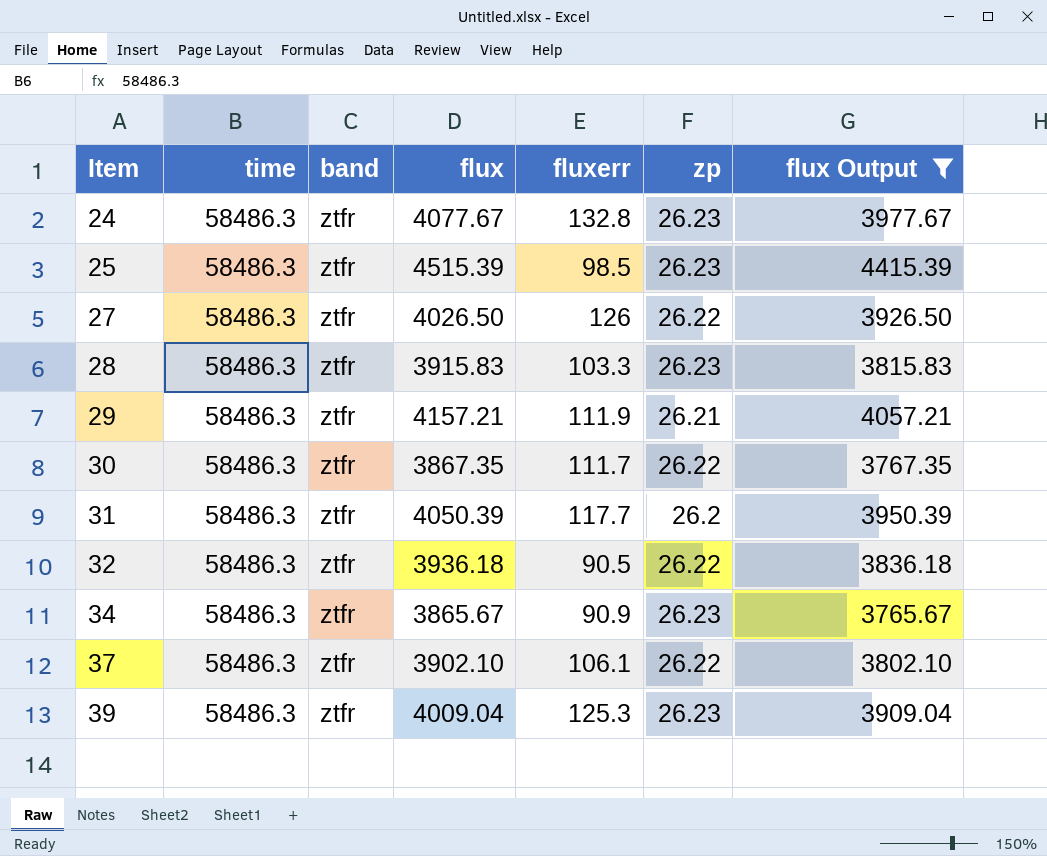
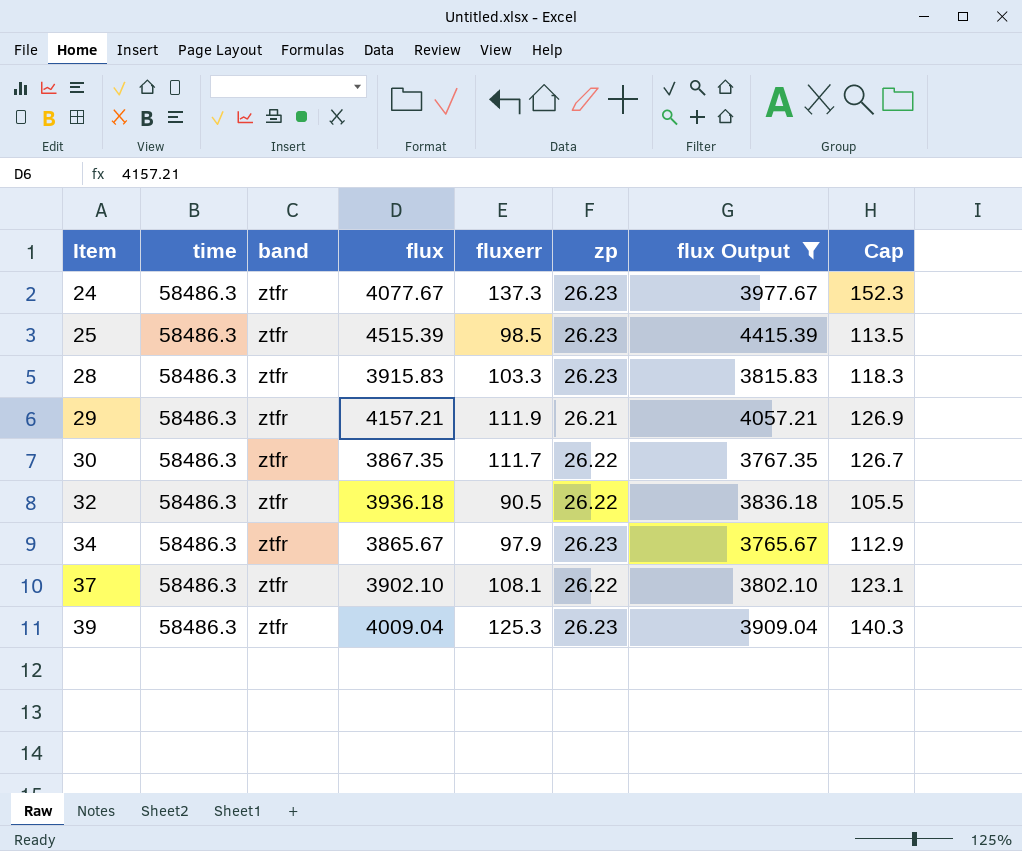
column Cap | formula: none -> [fluxerr] + 15
row 27: 58486.3 | ztfr | 4026.50 | 126 | 26.22 | 3926.50 -> none
row 31: 58486.3 | ztfr | 4050.39 | 117.7 | 26.2 | 3950.39 -> none
24 | fluxerr: 132.8 -> 137.3
34 | fluxerr: 90.9 -> 97.9
37 | fluxerr: 106.1 -> 108.1

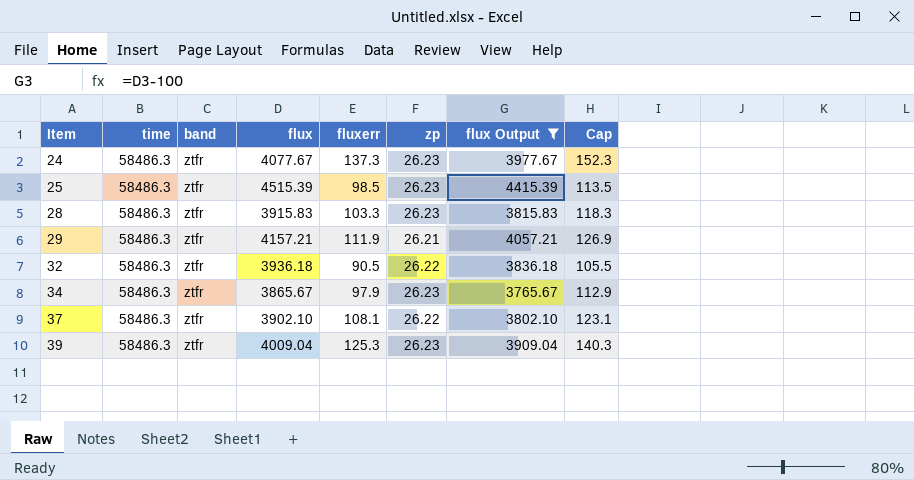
row 30: 58486.3 | ztfr | 3867.35 | 111.7 | 26.22 | 3767.35 | 126.7 -> none

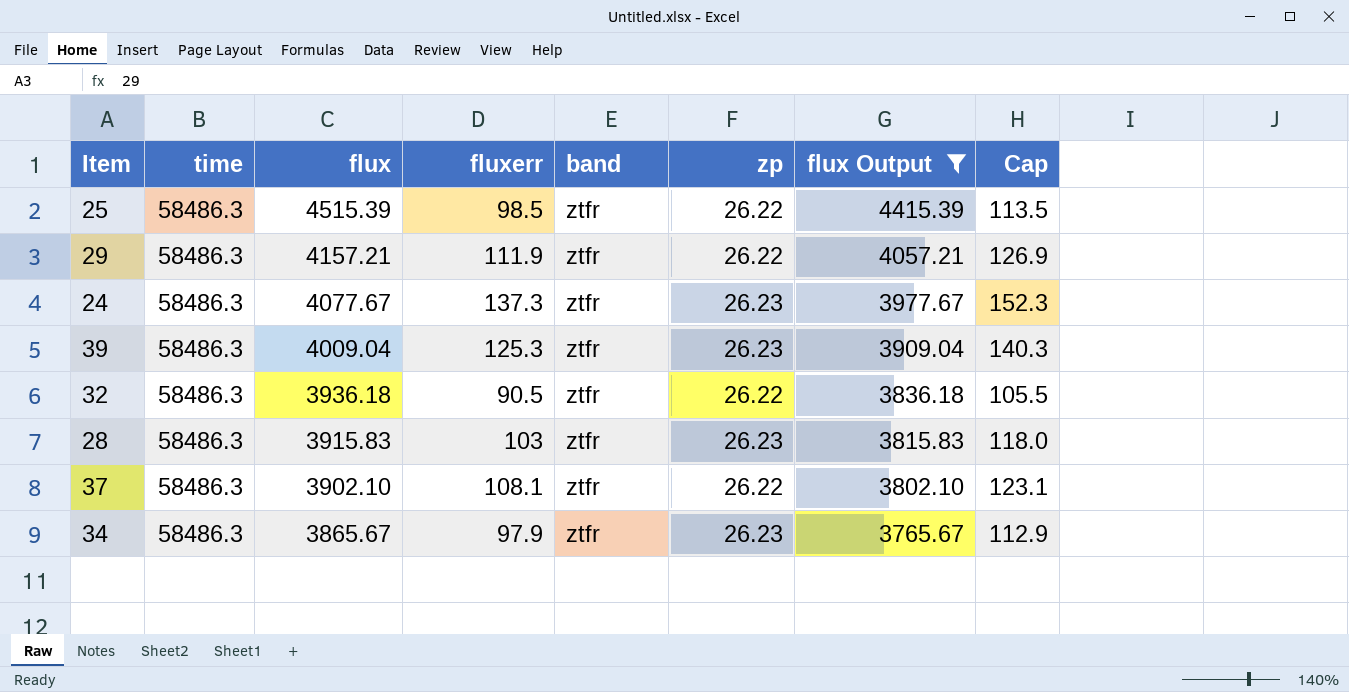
row order: Item ascending -> flux descending
column band | position: 3 -> 5
25 | zp: 26.23 -> 26.22
29 | zp: 26.21 -> 26.22
28 | fluxerr: 103.3 -> 103
28 | Cap: 118.3 -> 118.0

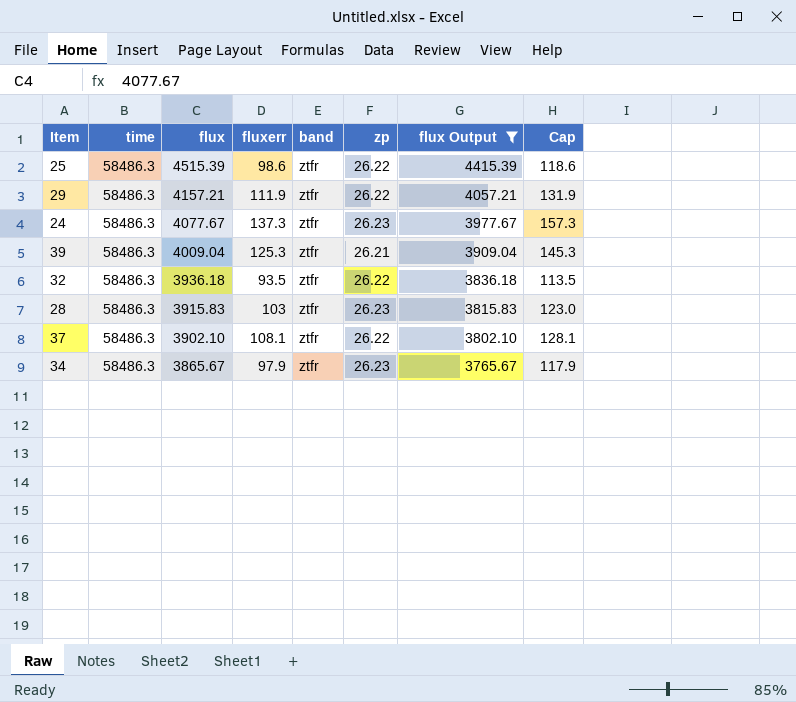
column Cap | formula: [fluxerr] + 15 -> [fluxerr] + 20
25 | fluxerr: 98.5 -> 98.6
39 | zp: 26.23 -> 26.21
32 | fluxerr: 90.5 -> 93.5

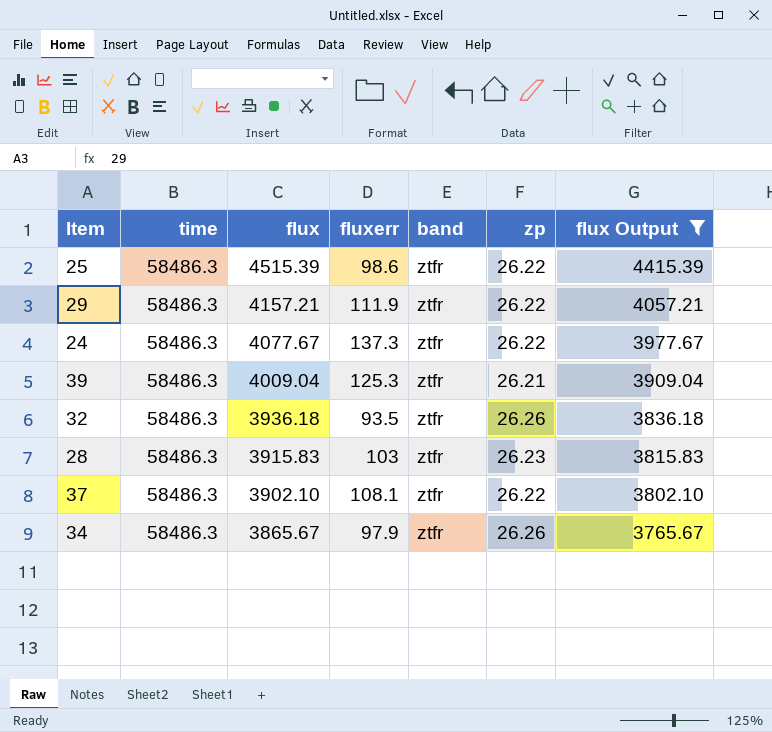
column Cap | formula: [fluxerr] + 20 -> none
24 | zp: 26.23 -> 26.22
32 | zp: 26.22 -> 26.26
34 | zp: 26.23 -> 26.26

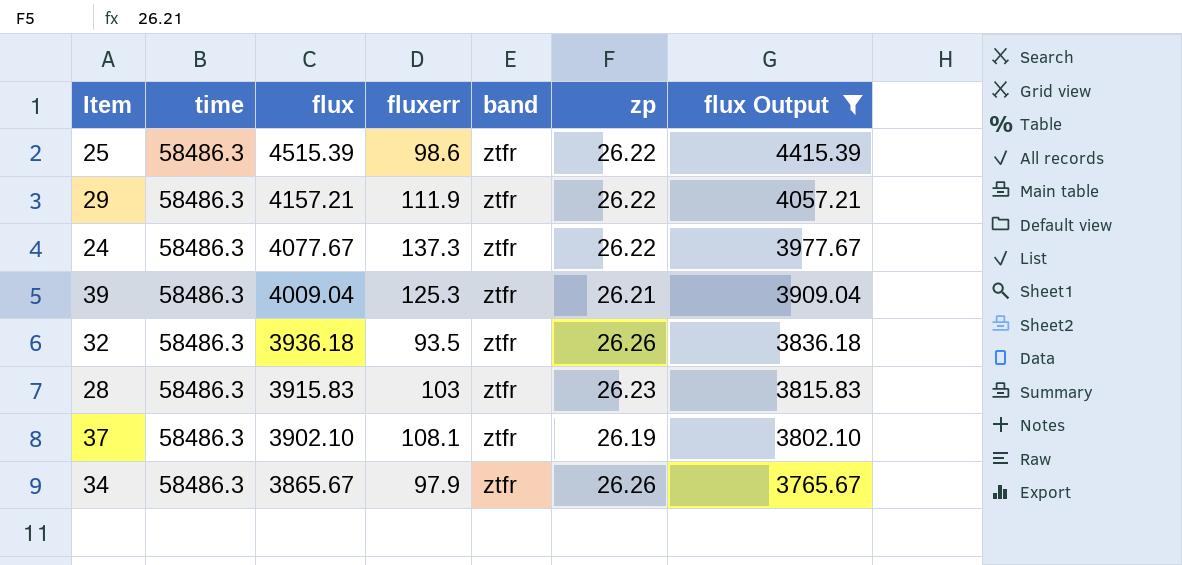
37 | zp: 26.22 -> 26.19

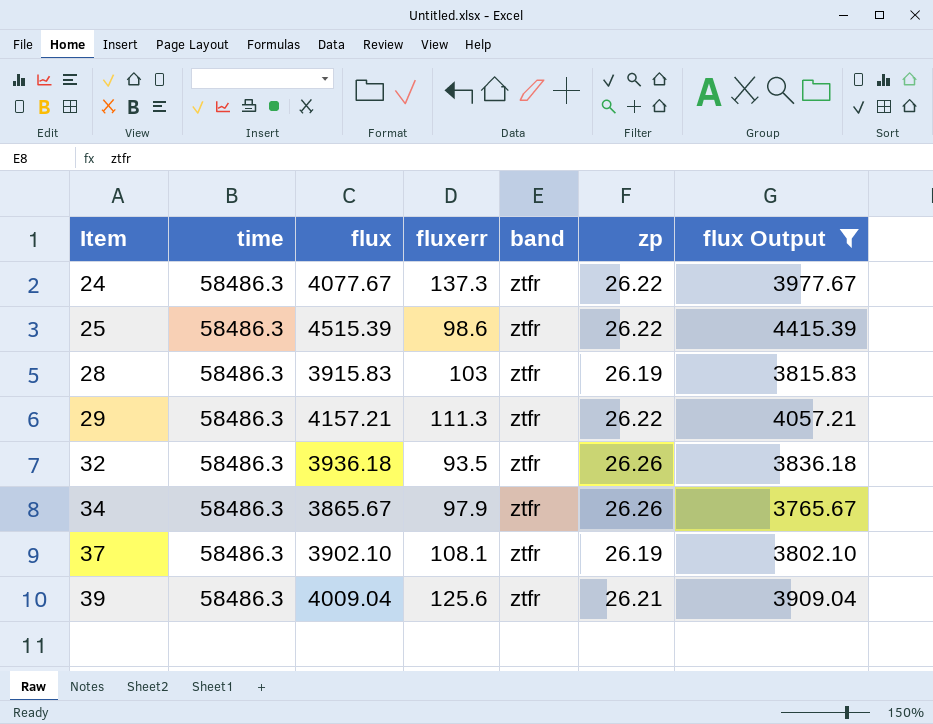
row order: flux descending -> Item ascending
28 | zp: 26.23 -> 26.19
29 | fluxerr: 111.9 -> 111.3
39 | fluxerr: 125.3 -> 125.6

